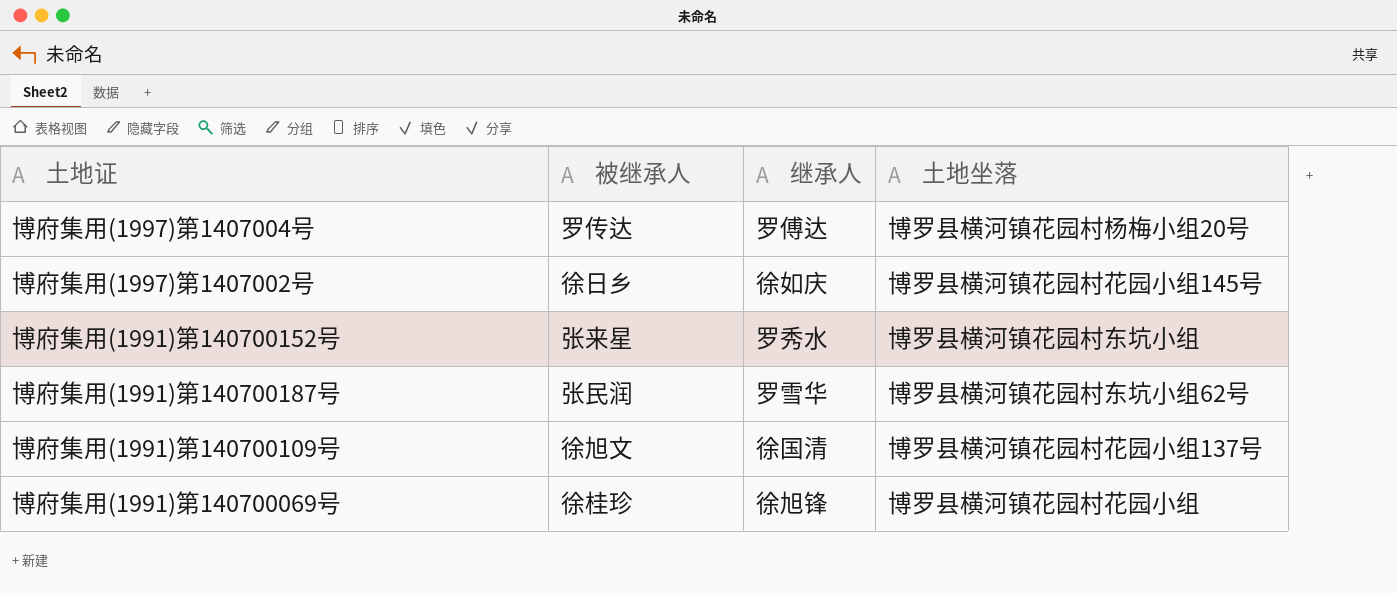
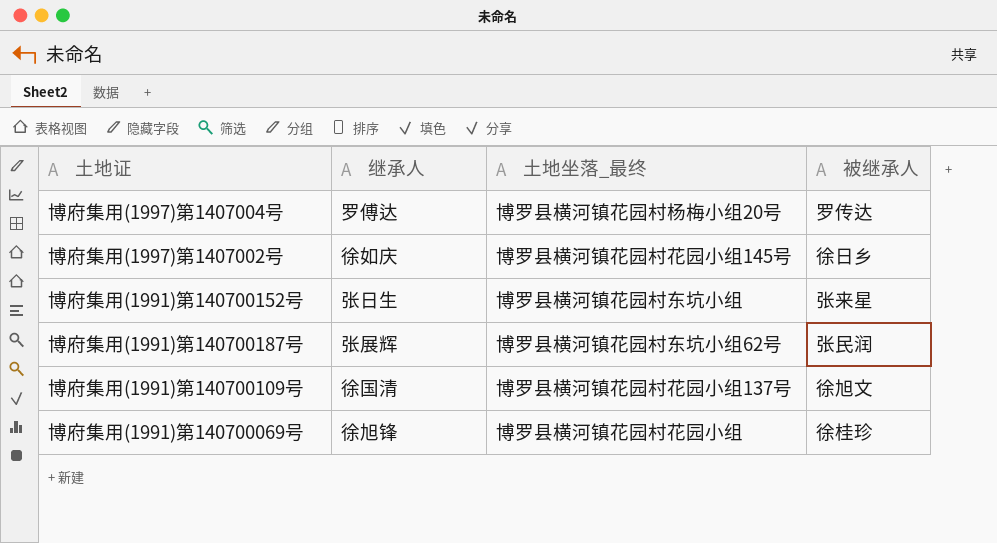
column name: 土地坐落 -> 土地坐落_最终
column 被继承人 | position: 2 -> 4
博府集用(1991)第140700152号 | 继承人: 罗秀水 -> 张日生
博府集用(1991)第140700187号 | 继承人: 罗雪华 -> 张展辉

